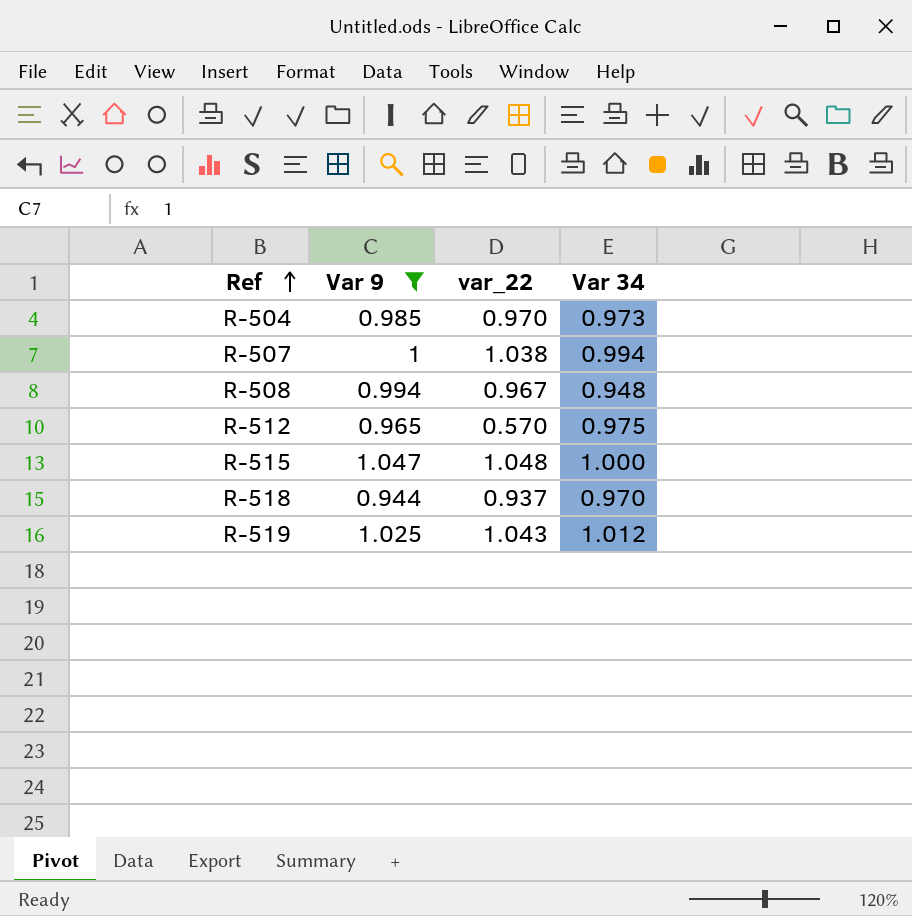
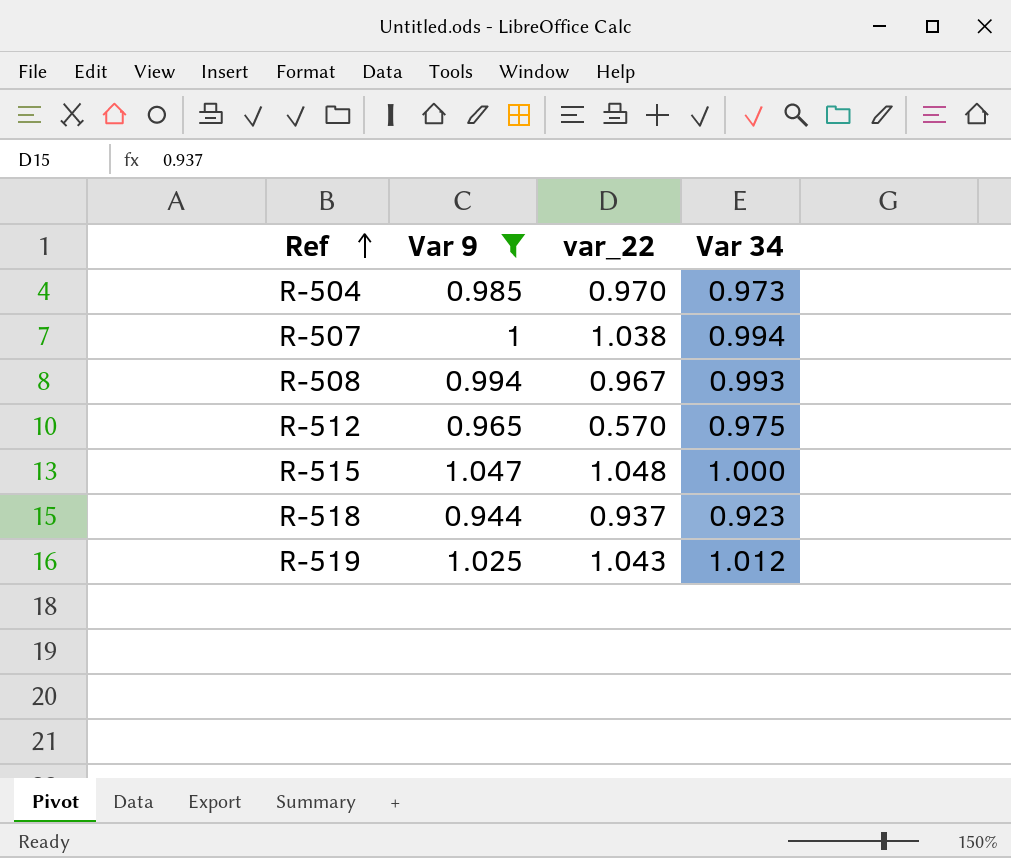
R-508 | Var 34: 0.948 -> 0.993
R-518 | Var 34: 0.970 -> 0.923

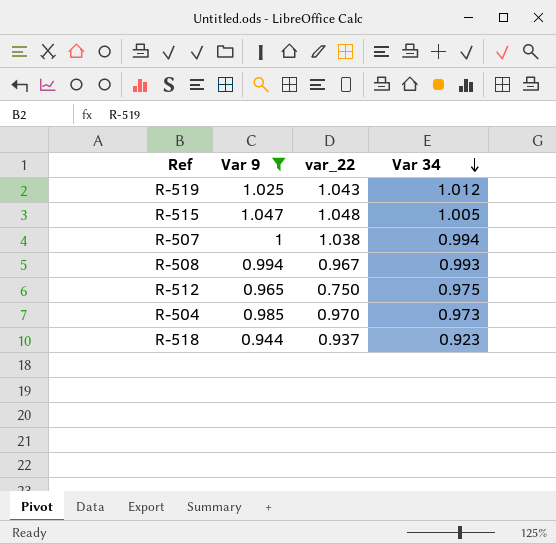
row order: Ref ascending -> Var 34 descending
R-515 | Var 34: 1.000 -> 1.005
R-512 | var_22: 0.570 -> 0.750

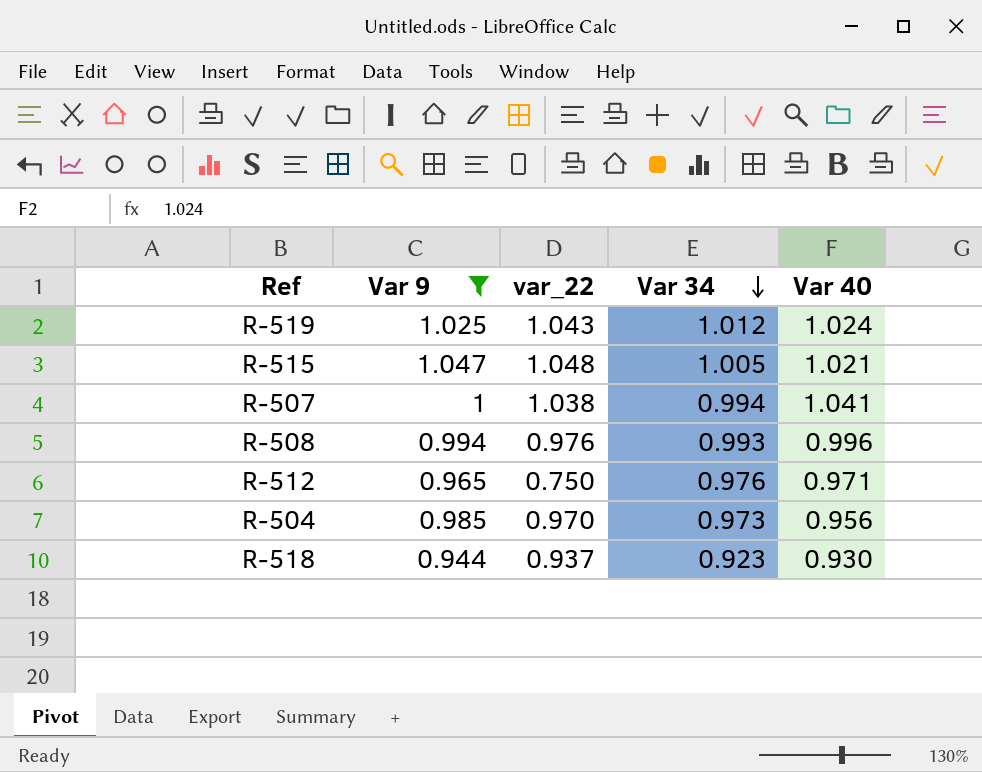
column Var 40 | position: none -> 5
R-508 | var_22: 0.967 -> 0.976
R-512 | Var 34: 0.975 -> 0.976

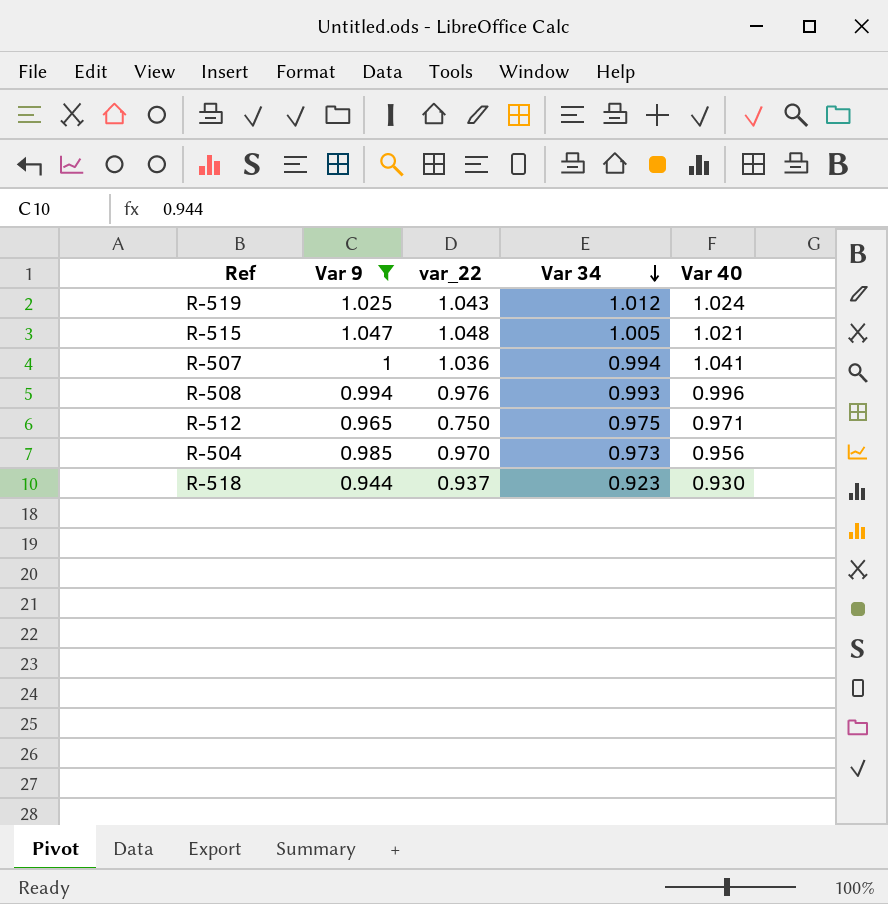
R-507 | var_22: 1.038 -> 1.036
R-512 | Var 34: 0.976 -> 0.975

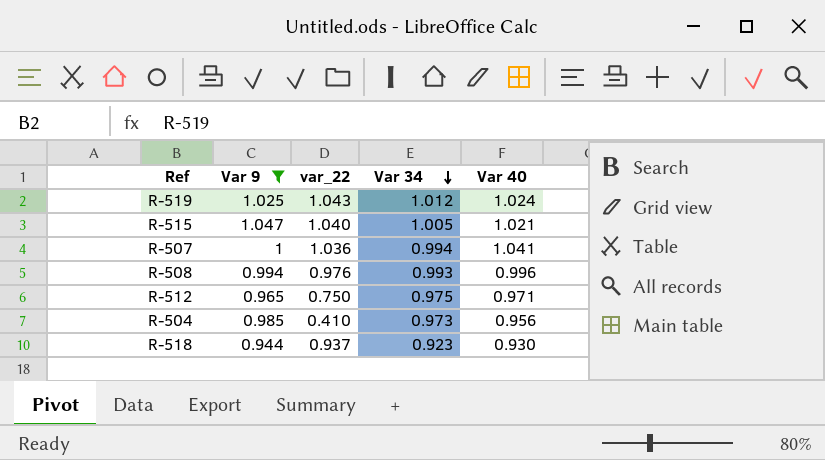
R-515 | var_22: 1.048 -> 1.040
R-504 | var_22: 0.970 -> 0.410

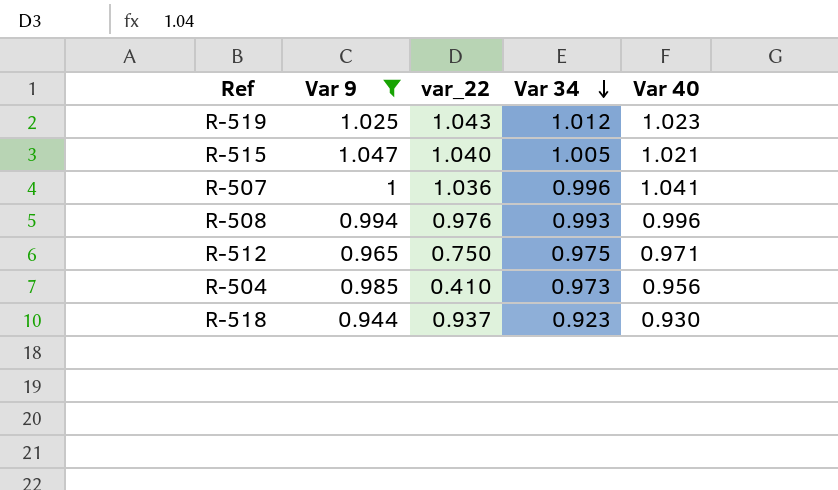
R-519 | Var 40: 1.024 -> 1.023
R-507 | Var 34: 0.994 -> 0.996

